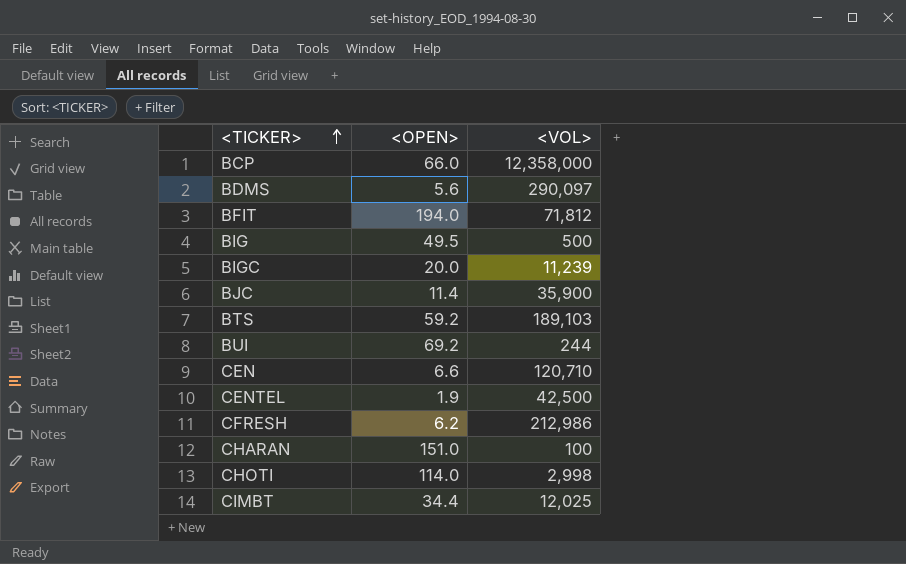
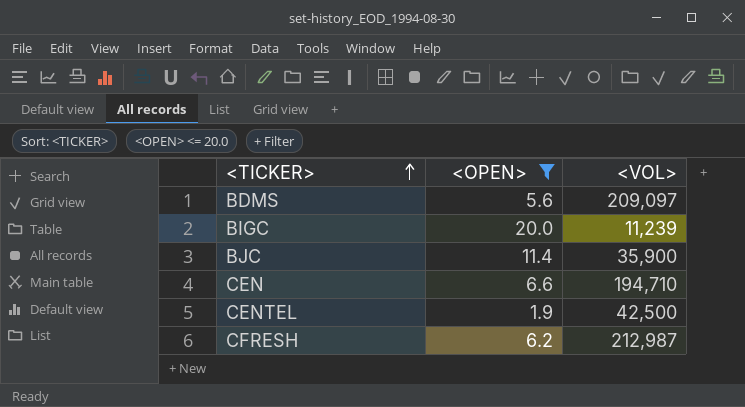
filter: none -> <OPEN> <= 20.0
BDMS | <VOL>: 290,097 -> 209,097
CEN | <VOL>: 120,710 -> 194,710
CFRESH | <VOL>: 212,986 -> 212,987

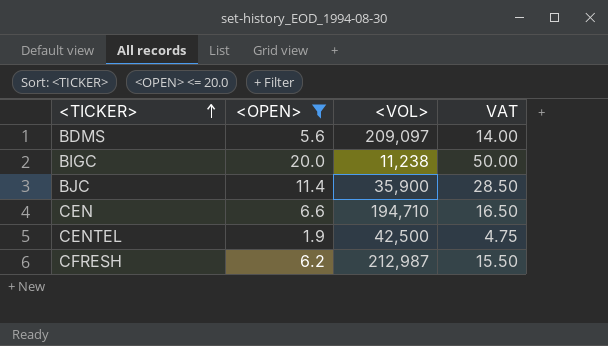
column VAT | formula: none -> [<OPEN>] * 2.5
BIGC | <VOL>: 11,239 -> 11,238

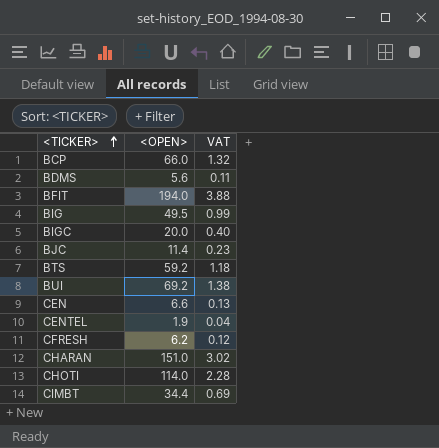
filter: <OPEN> <= 20.0 -> none
column <VOL> | position: 3 -> none
column VAT | formula: [<OPEN>] * 2.5 -> [<OPEN>] * 0.02

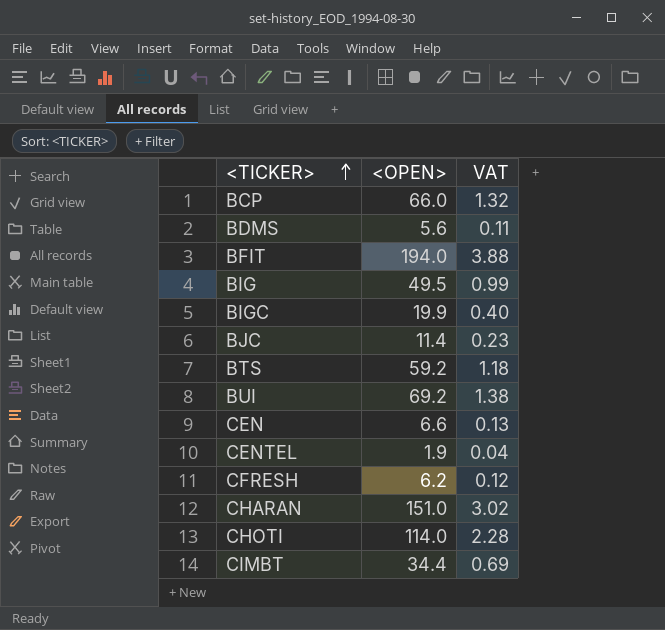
BIGC | <OPEN>: 20.0 -> 19.9

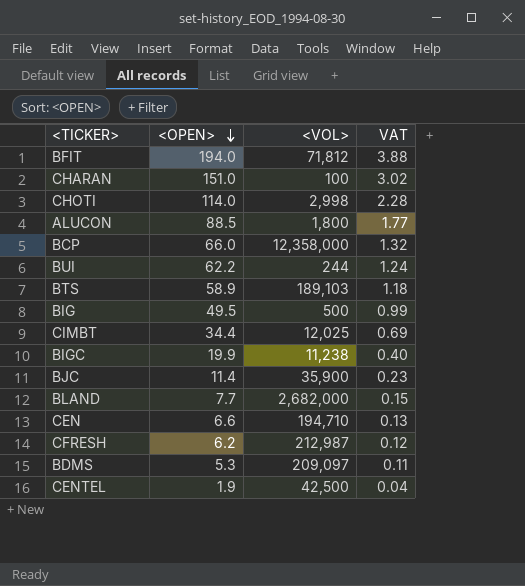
row order: <TICKER> ascending -> <OPEN> descending
column <VOL> | position: none -> 3
row ALUCON: none -> 88.5 | 1,800 | 1.77
BUI | <OPEN>: 69.2 -> 62.2
BUI | VAT: 1.38 -> 1.24
BTS | <OPEN>: 59.2 -> 58.9
row BLAND: none -> 7.7 | 2,682,000 | 0.15
BDMS | <OPEN>: 5.6 -> 5.3

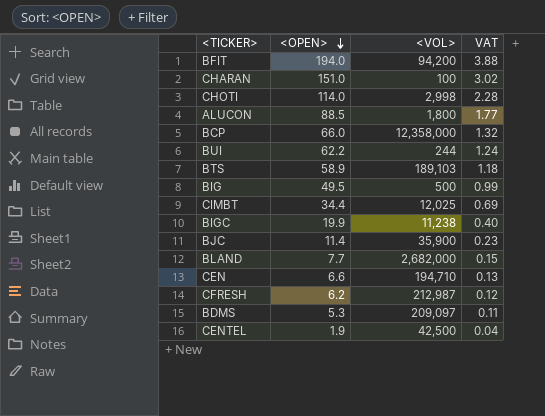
BFIT | <VOL>: 71,812 -> 94,200

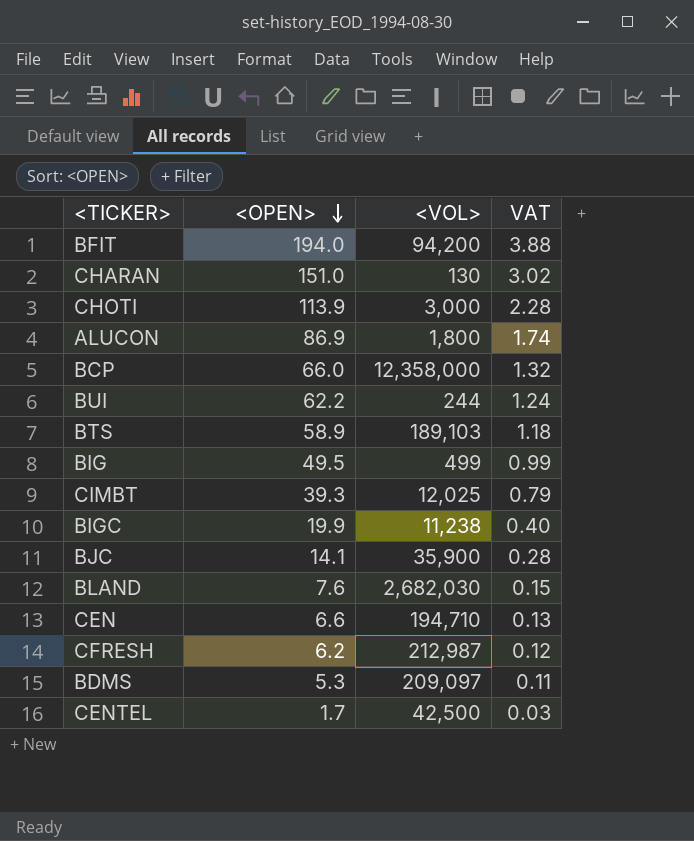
CHARAN | <VOL>: 100 -> 130
CHOTI | <OPEN>: 114.0 -> 113.9
CHOTI | <VOL>: 2,998 -> 3,000
ALUCON | <OPEN>: 88.5 -> 86.9
ALUCON | VAT: 1.77 -> 1.74
BIG | <VOL>: 500 -> 499
CIMBT | <OPEN>: 34.4 -> 39.3
CIMBT | VAT: 0.69 -> 0.79
BJC | <OPEN>: 11.4 -> 14.1
BJC | VAT: 0.23 -> 0.28
BLAND | <OPEN>: 7.7 -> 7.6
BLAND | <VOL>: 2,682,000 -> 2,682,030
CENTEL | <OPEN>: 1.9 -> 1.7
CENTEL | VAT: 0.04 -> 0.03

